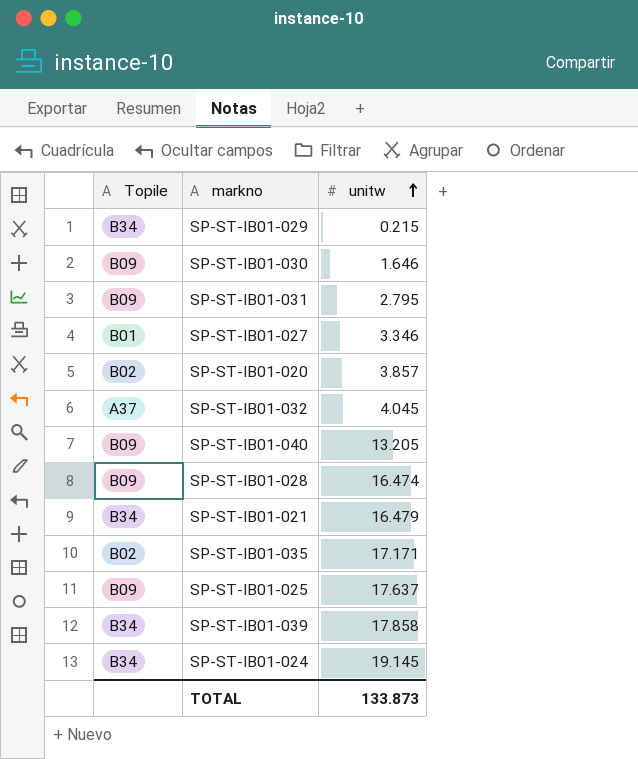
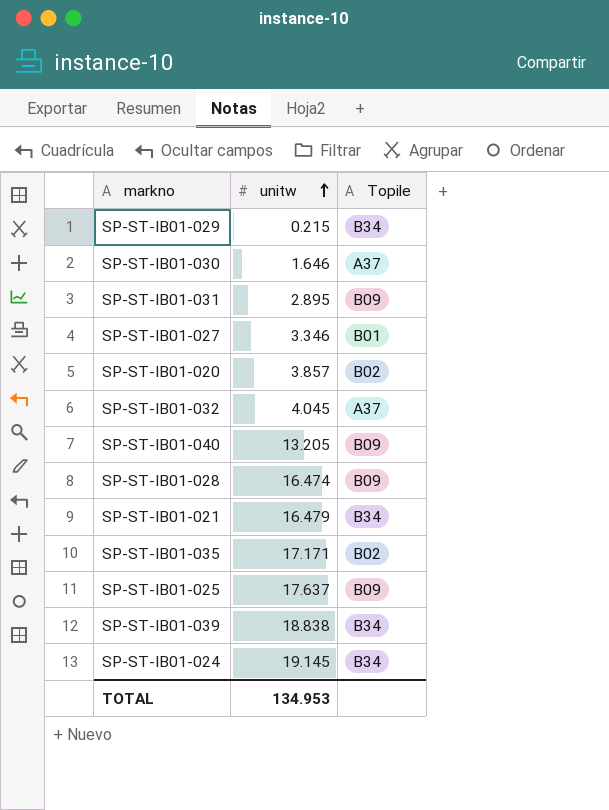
column Topile | position: 1 -> 3
SP-ST-IB01-030 | Topile: B09 -> A37
SP-ST-IB01-031 | unitw: 2.795 -> 2.895
SP-ST-IB01-039 | unitw: 17.858 -> 18.838
TOTAL | unitw: 133.873 -> 134.953

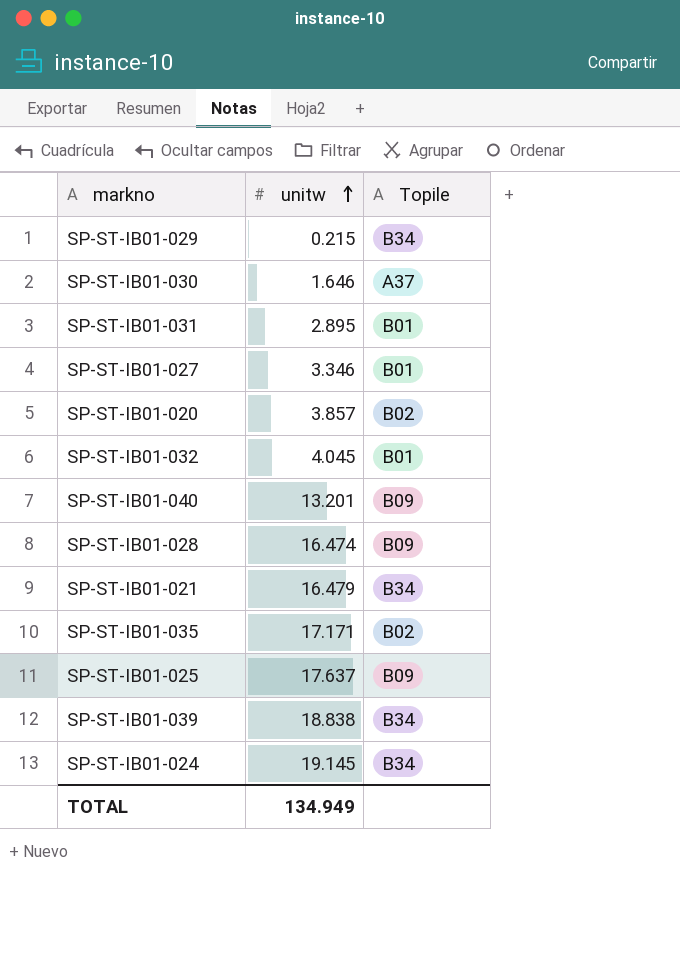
SP-ST-IB01-031 | Topile: B09 -> B01
SP-ST-IB01-032 | Topile: A37 -> B01
SP-ST-IB01-040 | unitw: 13.205 -> 13.201
TOTAL | unitw: 134.953 -> 134.949

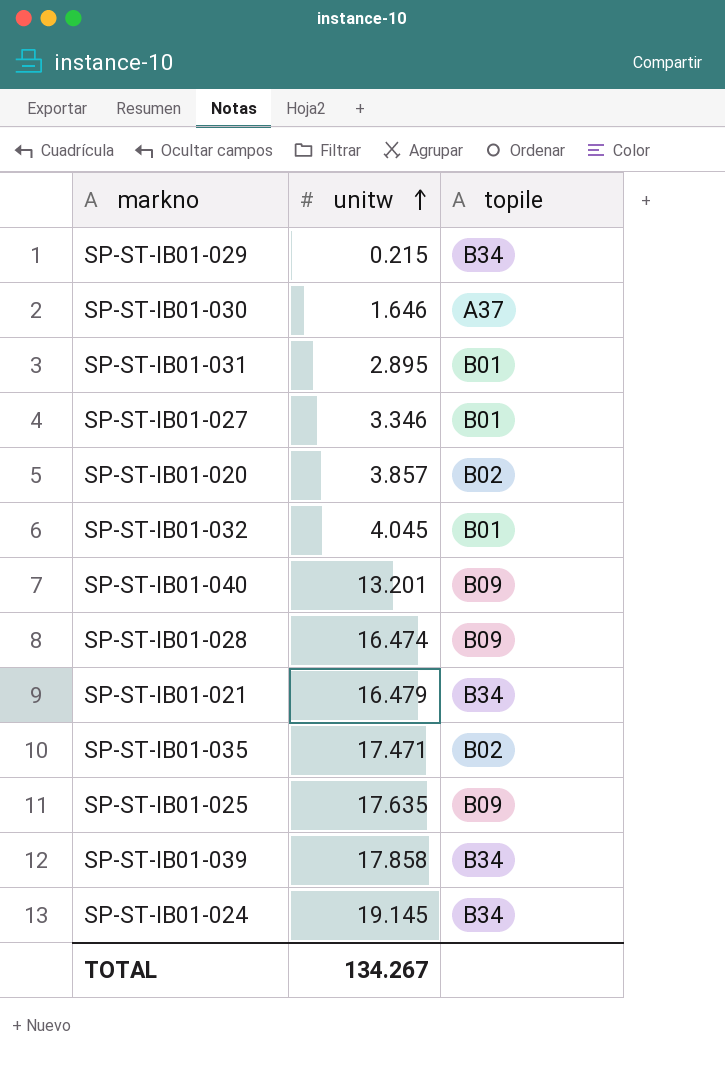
column name: Topile -> topile
SP-ST-IB01-035 | unitw: 17.171 -> 17.471
SP-ST-IB01-025 | unitw: 17.637 -> 17.635
SP-ST-IB01-039 | unitw: 18.838 -> 17.858
TOTAL | unitw: 134.949 -> 134.267

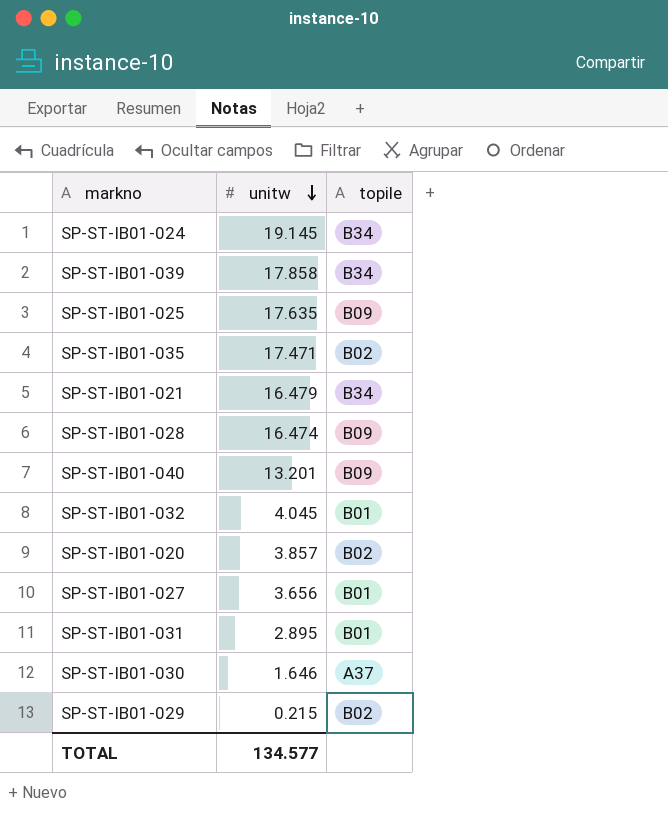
row order: unitw ascending -> unitw descending
SP-ST-IB01-027 | unitw: 3.346 -> 3.656
SP-ST-IB01-029 | topile: B34 -> B02
TOTAL | unitw: 134.267 -> 134.577

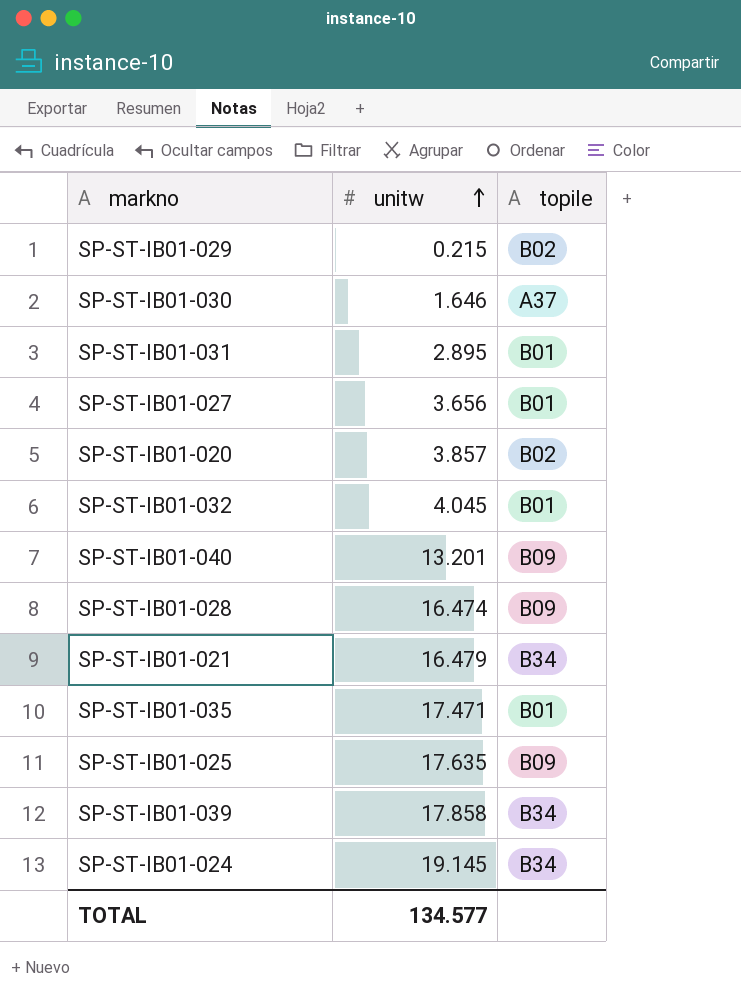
row order: unitw descending -> unitw ascending
SP-ST-IB01-035 | topile: B02 -> B01

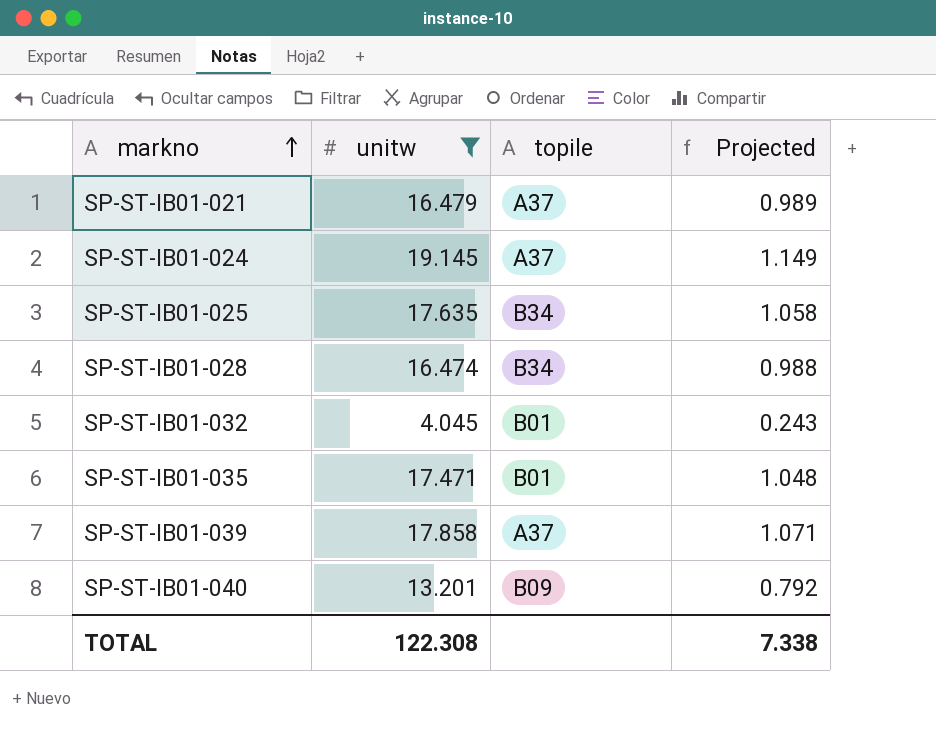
filter: none -> unitw >= 4.045
row order: unitw ascending -> markno ascending
column Projected | formula: none -> [unitw] * 0.06
SP-ST-IB01-021 | topile: B34 -> A37
SP-ST-IB01-024 | topile: B34 -> A37
SP-ST-IB01-025 | topile: B09 -> B34
SP-ST-IB01-028 | topile: B09 -> B34
SP-ST-IB01-039 | topile: B34 -> A37
TOTAL | unitw: 134.577 -> 122.308

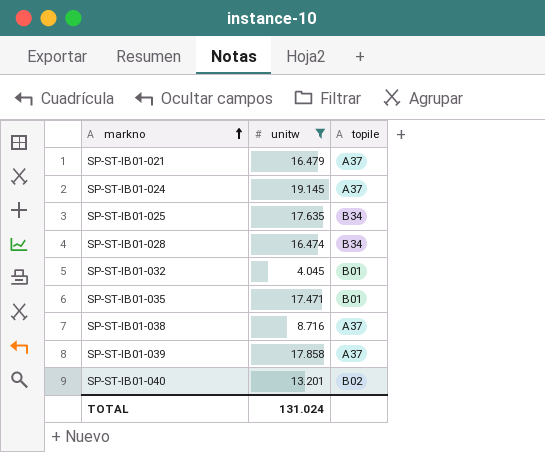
column Projected | formula: [unitw] * 0.06 -> none
row SP-ST-IB01-038: none -> 8.716 | A37
SP-ST-IB01-040 | topile: B09 -> B02
TOTAL | unitw: 122.308 -> 131.024

